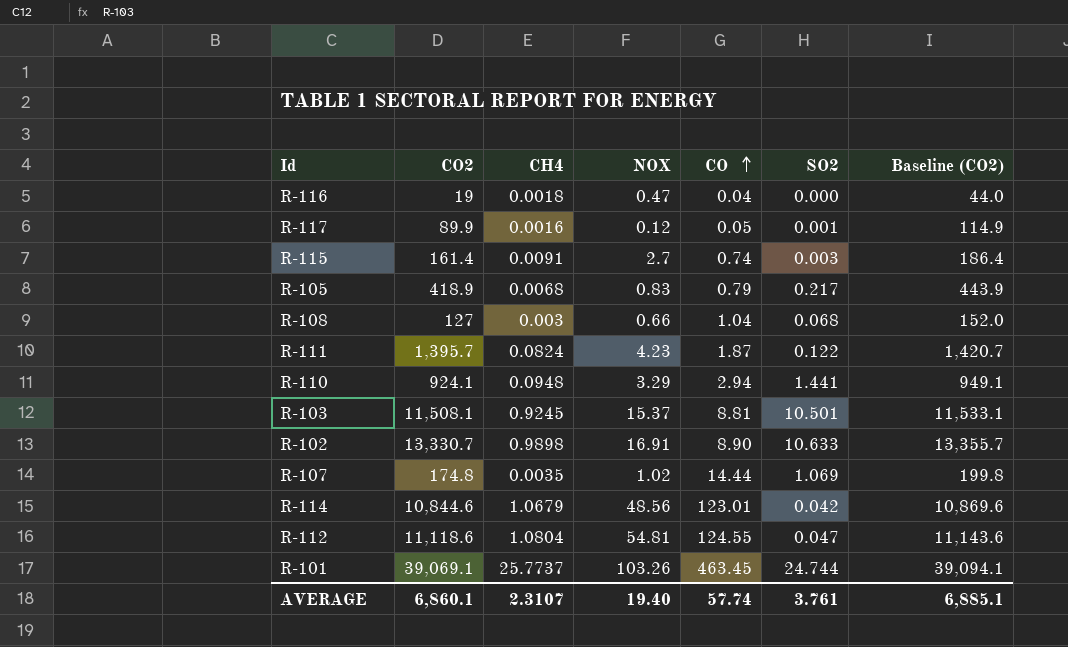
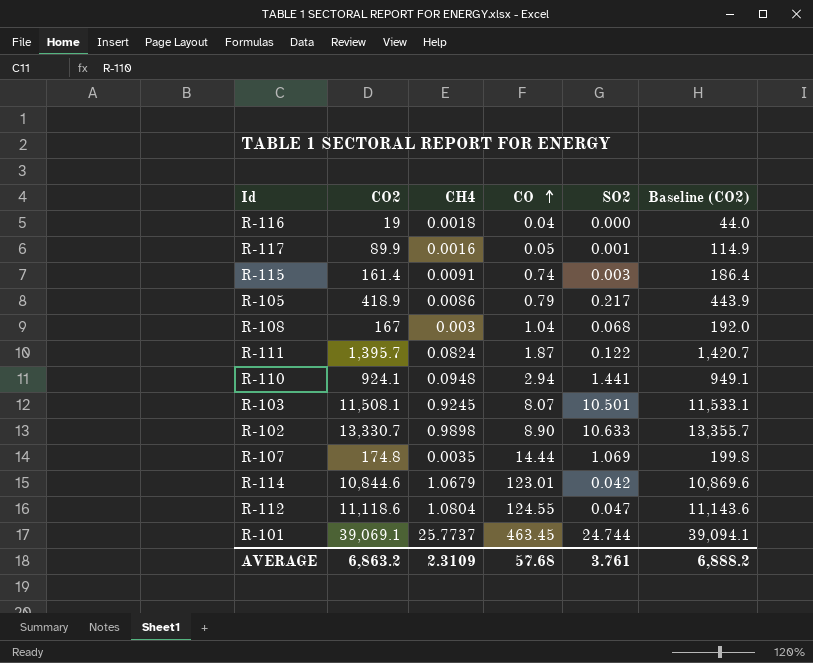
column NOX | position: 4 -> none
R-105 | CH4: 0.0068 -> 0.0086
R-108 | CO2: 127 -> 167
R-108 | Baseline (CO2): 152.0 -> 192.0
R-103 | CO: 8.81 -> 8.07
AVERAGE | CO2: 6,860.1 -> 6,863.2
AVERAGE | CH4: 2.3107 -> 2.3109
AVERAGE | CO: 57.74 -> 57.68
AVERAGE | Baseline (CO2): 6,885.1 -> 6,888.2

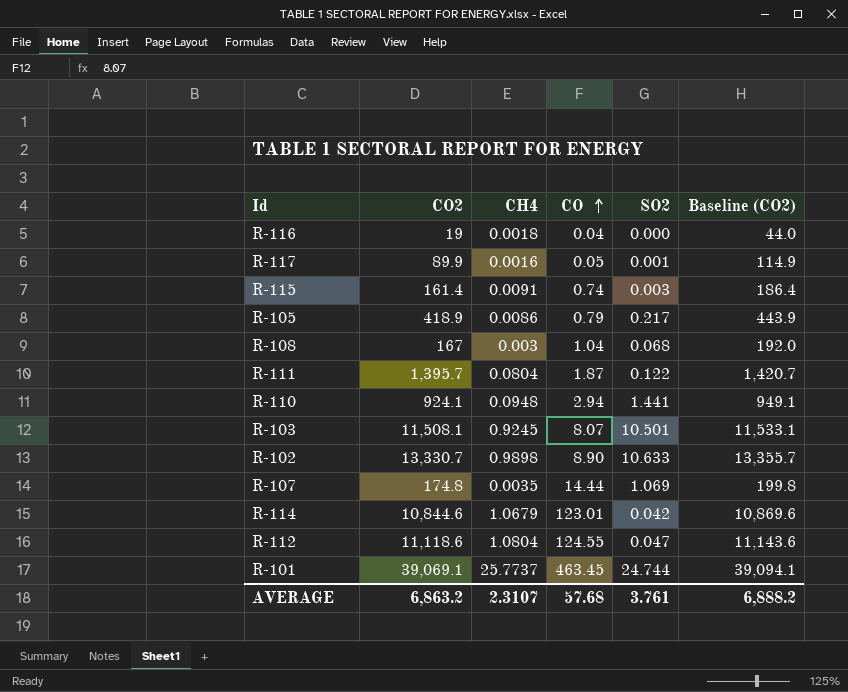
R-111 | CH4: 0.0824 -> 0.0804
AVERAGE | CH4: 2.3109 -> 2.3107

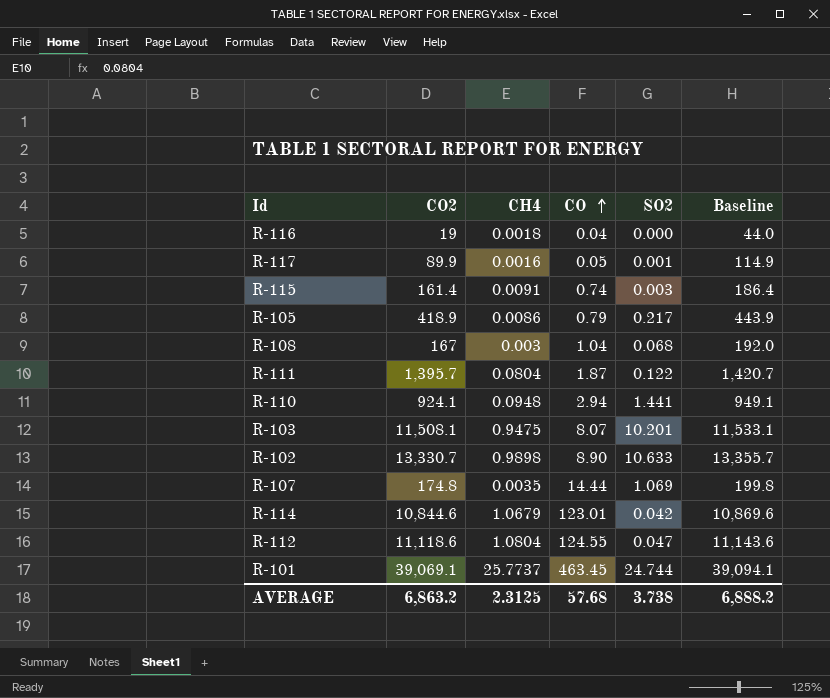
column name: Baseline (CO2) -> Baseline
R-103 | CH4: 0.9245 -> 0.9475
R-103 | SO2: 10.501 -> 10.201
AVERAGE | CH4: 2.3107 -> 2.3125
AVERAGE | SO2: 3.761 -> 3.738

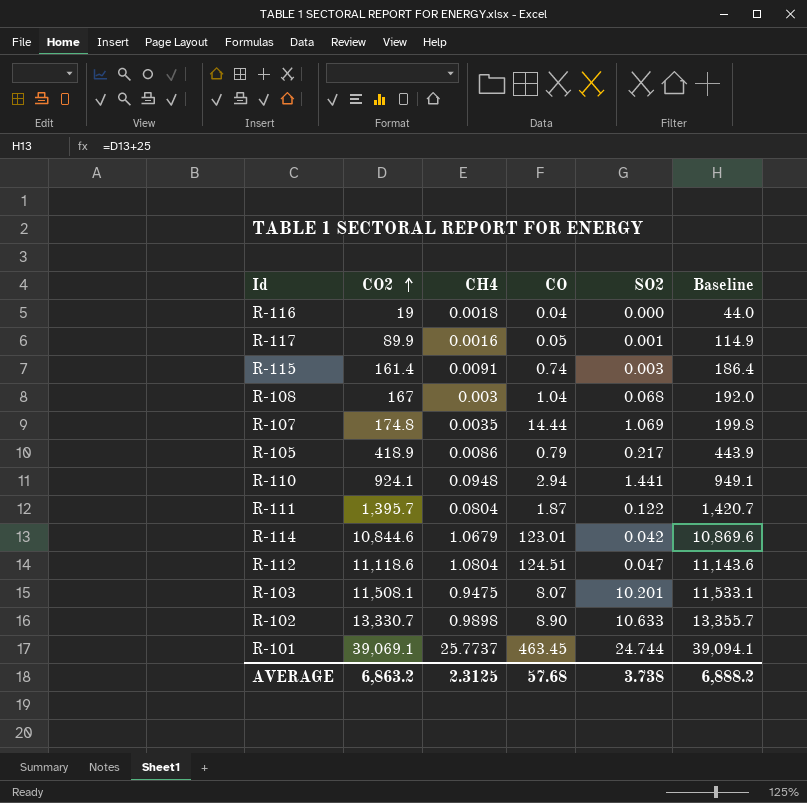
row order: CO ascending -> CO2 ascending
R-112 | CO: 124.55 -> 124.51

